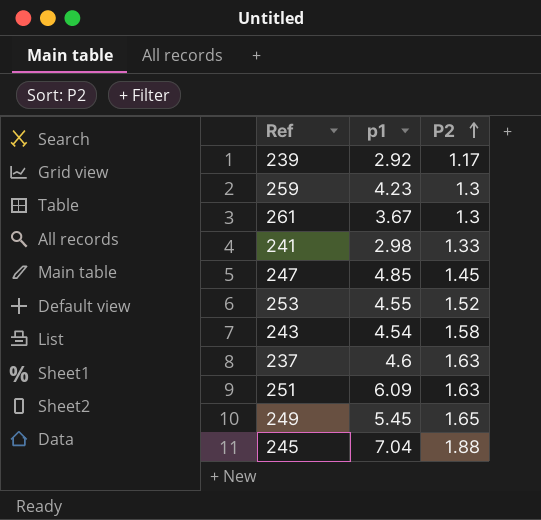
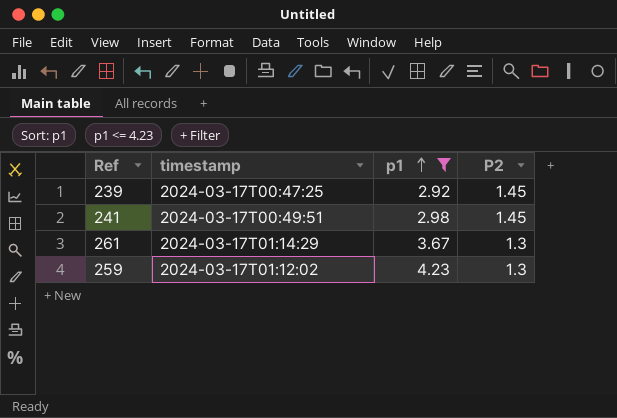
filter: none -> p1 <= 4.23
row order: P2 ascending -> p1 ascending
column timestamp | position: none -> 2
239 | P2: 1.17 -> 1.45
241 | P2: 1.33 -> 1.45

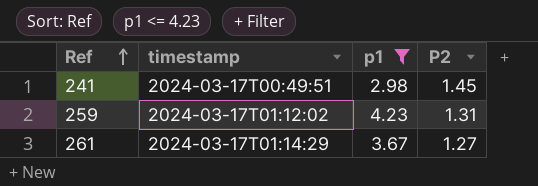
row order: p1 ascending -> Ref ascending
row 239: 2024-03-17T00:47:25 | 2.92 | 1.45 -> none
259 | P2: 1.3 -> 1.31
261 | P2: 1.3 -> 1.27

